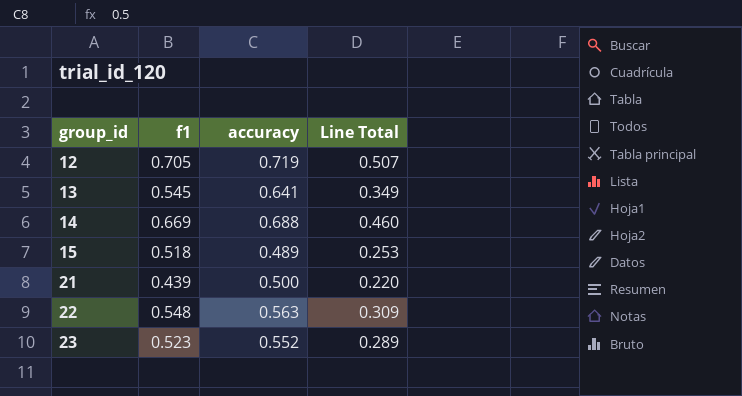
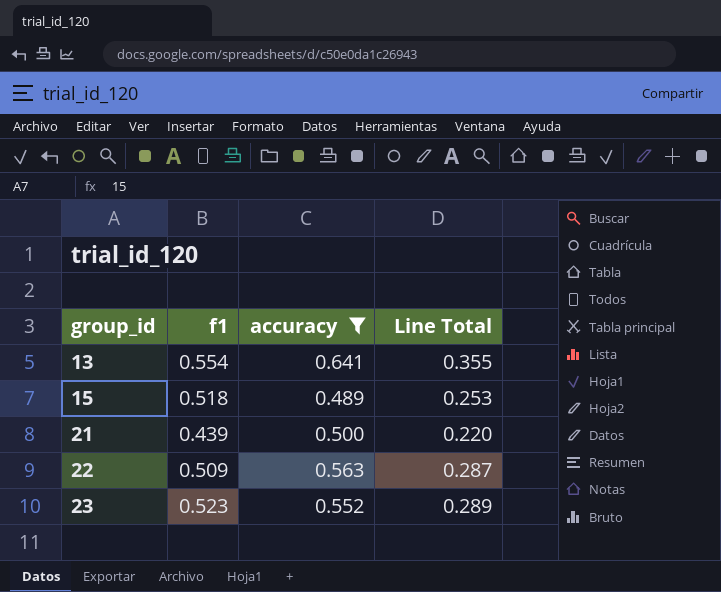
filter: none -> accuracy <= 0.641
13 | f1: 0.545 -> 0.554
13 | Line Total: 0.349 -> 0.355
22 | f1: 0.548 -> 0.509
22 | Line Total: 0.309 -> 0.287

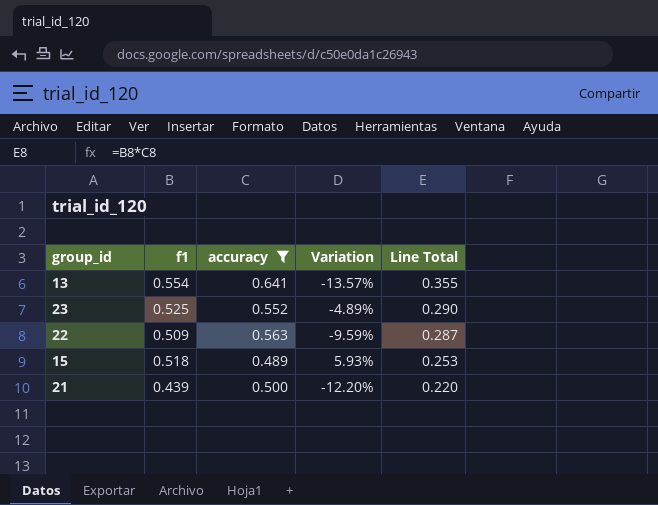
row order: group_id ascending -> Line Total descending
column Variation | formula: none -> ([f1] - [accuracy]) / [accuracy]
23 | f1: 0.523 -> 0.525
23 | Line Total: 0.289 -> 0.290

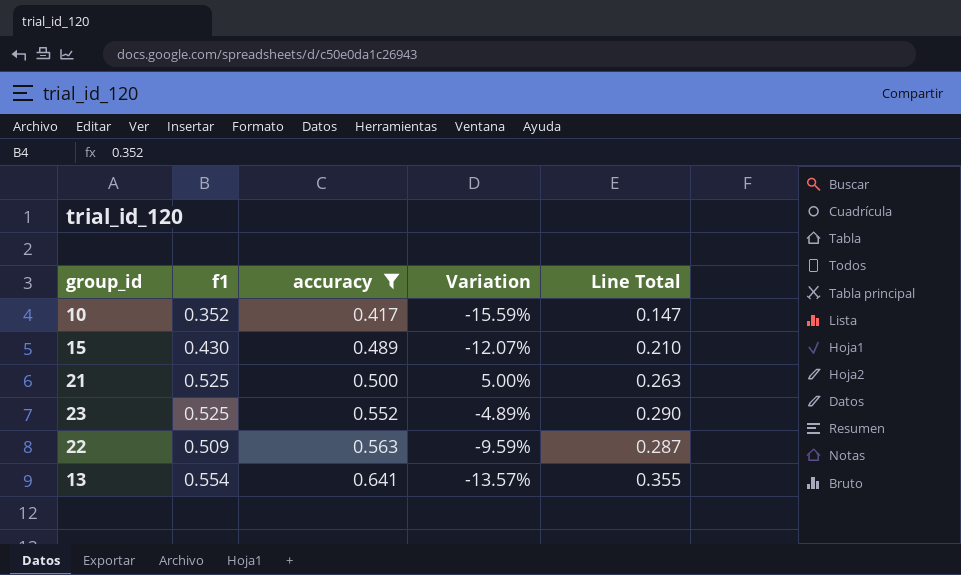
row order: Line Total descending -> accuracy ascending
row 10: none -> 0.352 | 0.417 | -15.59% | 0.147
15 | f1: 0.518 -> 0.430
15 | Variation: 5.93% -> -12.07%
15 | Line Total: 0.253 -> 0.210
21 | f1: 0.439 -> 0.525
21 | Variation: -12.20% -> 5.00%
21 | Line Total: 0.220 -> 0.263

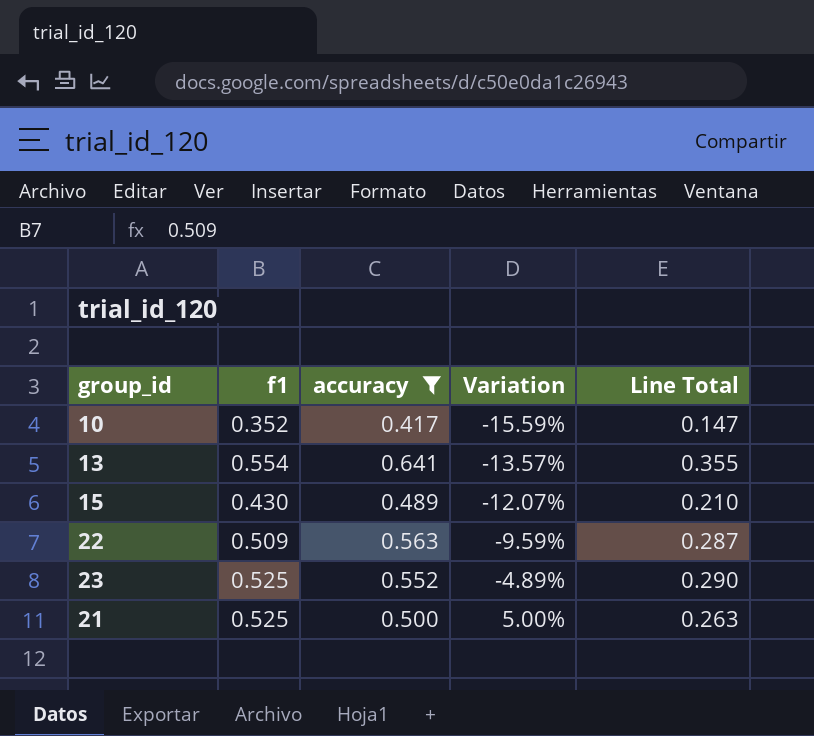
row order: accuracy ascending -> Variation ascending

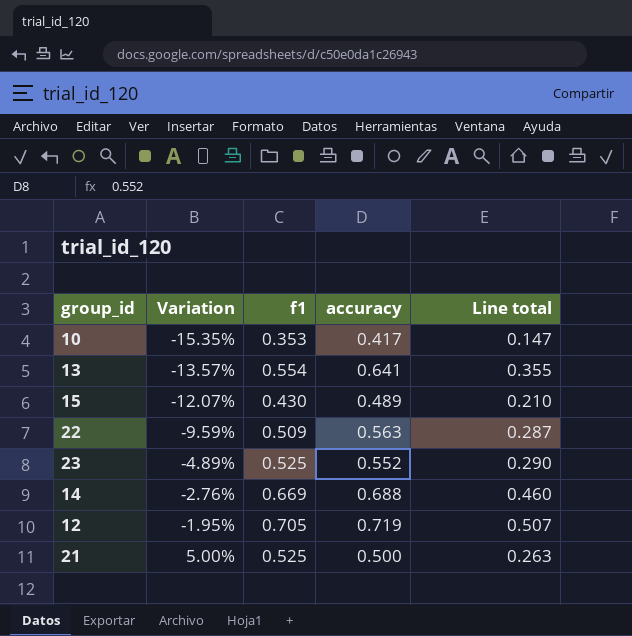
filter: accuracy <= 0.641 -> none
column Variation | position: 4 -> 2
column name: Line Total -> Line total
10 | Variation: -15.59% -> -15.35%
10 | f1: 0.352 -> 0.353

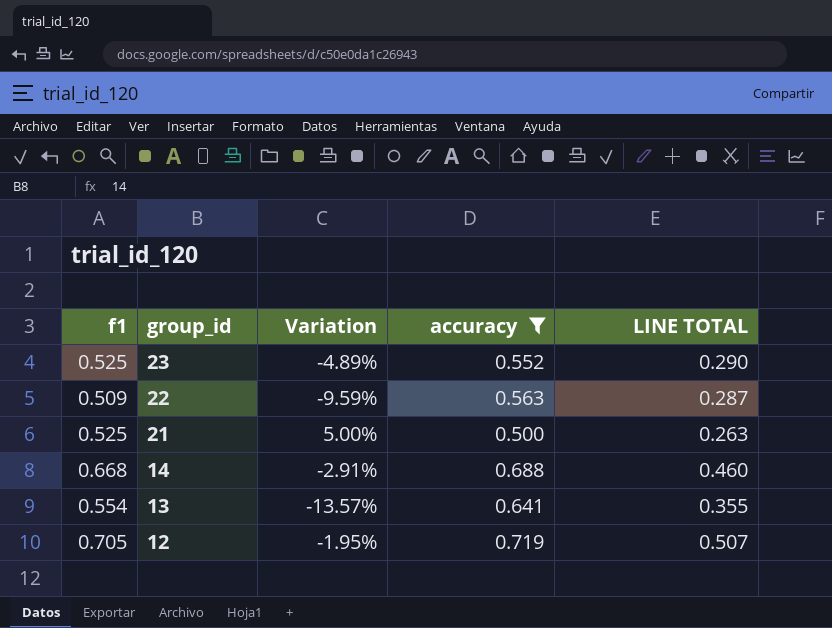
filter: none -> accuracy >= 0.500
row order: Variation ascending -> group_id descending
column f1 | position: 3 -> 1
column name: Line total -> LINE TOTAL
14 | f1: 0.669 -> 0.668
14 | Variation: -2.76% -> -2.91%

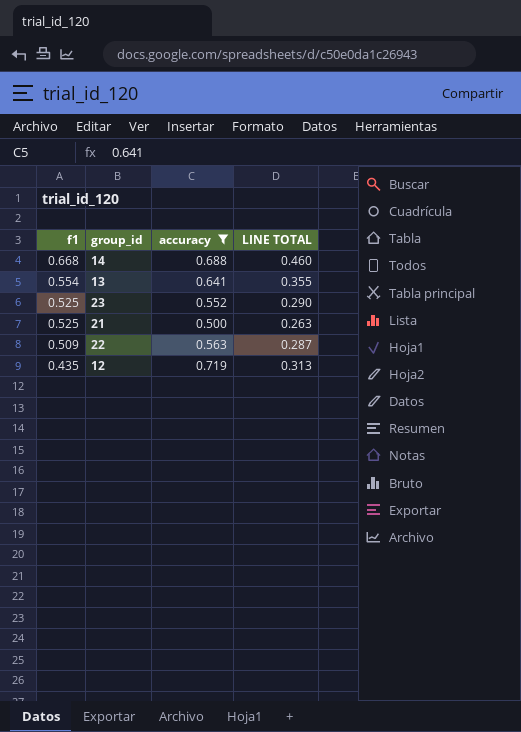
row order: group_id descending -> f1 descending
column Variation | formula: ([f1] - [accuracy]) / [accuracy] -> none
12 | f1: 0.705 -> 0.435
12 | LINE TOTAL: 0.507 -> 0.313

